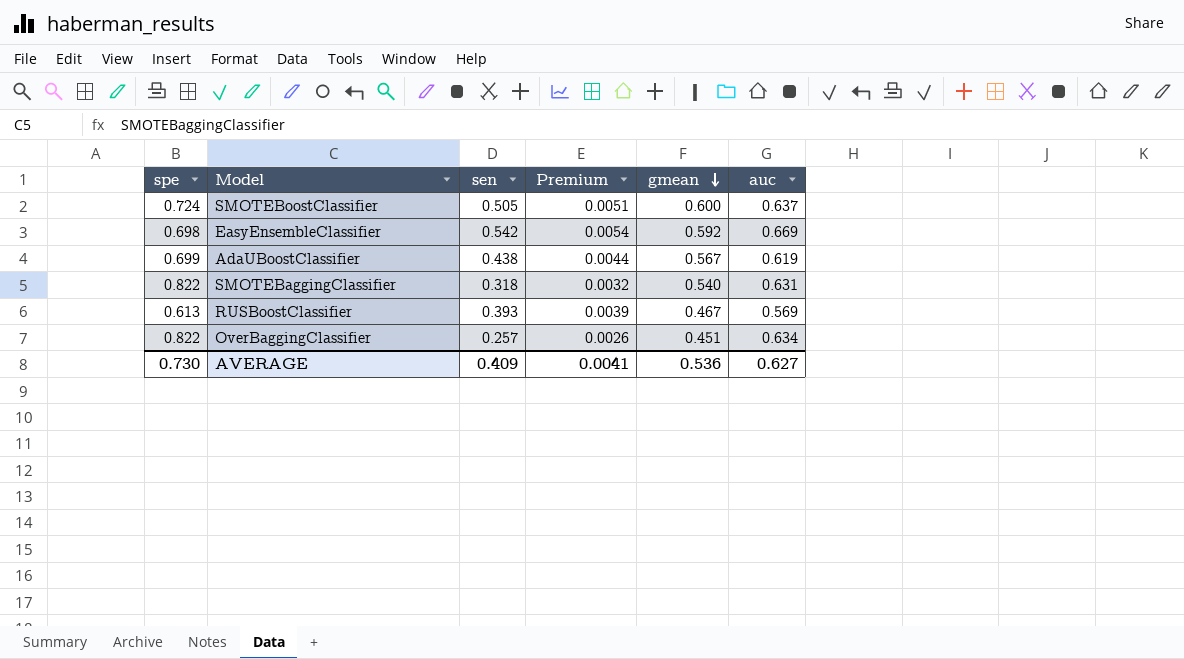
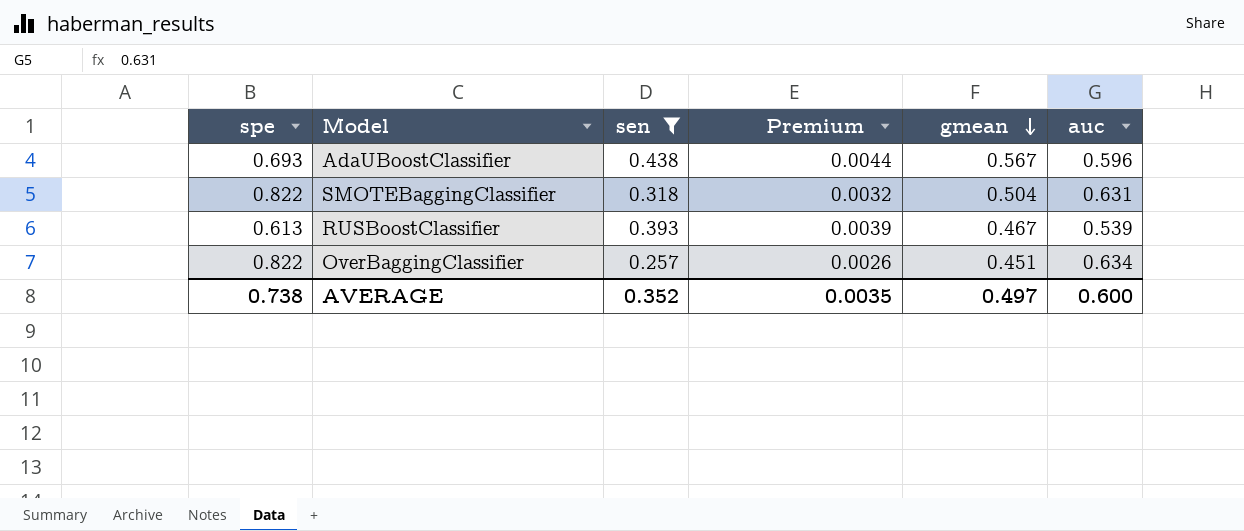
filter: none -> sen <= 0.438
AdaUBoostClassifier | spe: 0.699 -> 0.693
AdaUBoostClassifier | auc: 0.619 -> 0.596
SMOTEBaggingClassifier | gmean: 0.540 -> 0.504
RUSBoostClassifier | auc: 0.569 -> 0.539
AVERAGE | spe: 0.730 -> 0.738
AVERAGE | sen: 0.409 -> 0.352
AVERAGE | Premium: 0.0041 -> 0.0035
AVERAGE | gmean: 0.536 -> 0.497
AVERAGE | auc: 0.627 -> 0.600

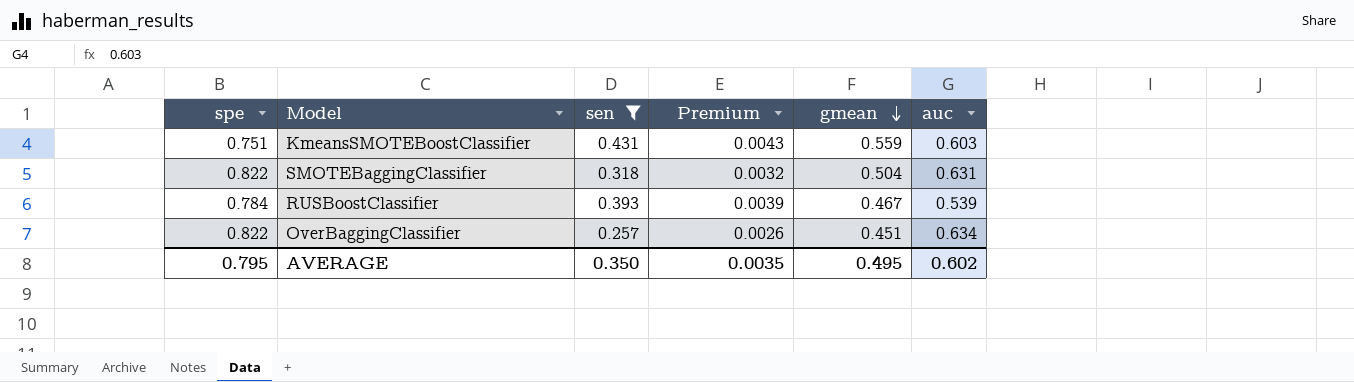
row AdaUBoostClassifier: 0.693 | 0.438 | 0.0044 | 0.567 | 0.596 -> none
row KmeansSMOTEBoostClassifier: none -> 0.751 | 0.431 | 0.0043 | 0.559 | 0.603
RUSBoostClassifier | spe: 0.613 -> 0.784
AVERAGE | spe: 0.738 -> 0.795
AVERAGE | sen: 0.352 -> 0.350
AVERAGE | gmean: 0.497 -> 0.495
AVERAGE | auc: 0.600 -> 0.602

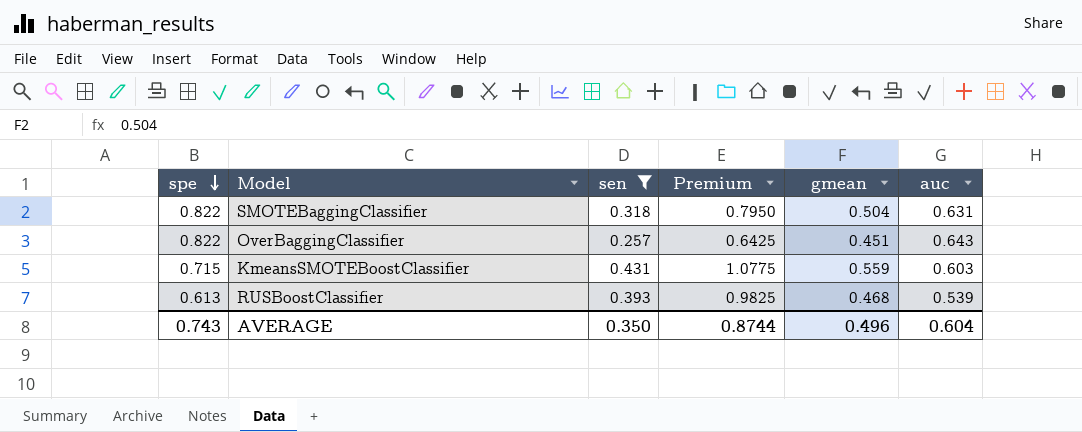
row order: gmean descending -> spe descending
column Premium | formula: [sen] * 0.01 -> [sen] * 2.5
OverBaggingClassifier | auc: 0.634 -> 0.643
KmeansSMOTEBoostClassifier | spe: 0.751 -> 0.715
RUSBoostClassifier | spe: 0.784 -> 0.613
RUSBoostClassifier | gmean: 0.467 -> 0.468
AVERAGE | spe: 0.795 -> 0.743
AVERAGE | Premium: 0.0035 -> 0.8744
AVERAGE | gmean: 0.495 -> 0.496
AVERAGE | auc: 0.602 -> 0.604

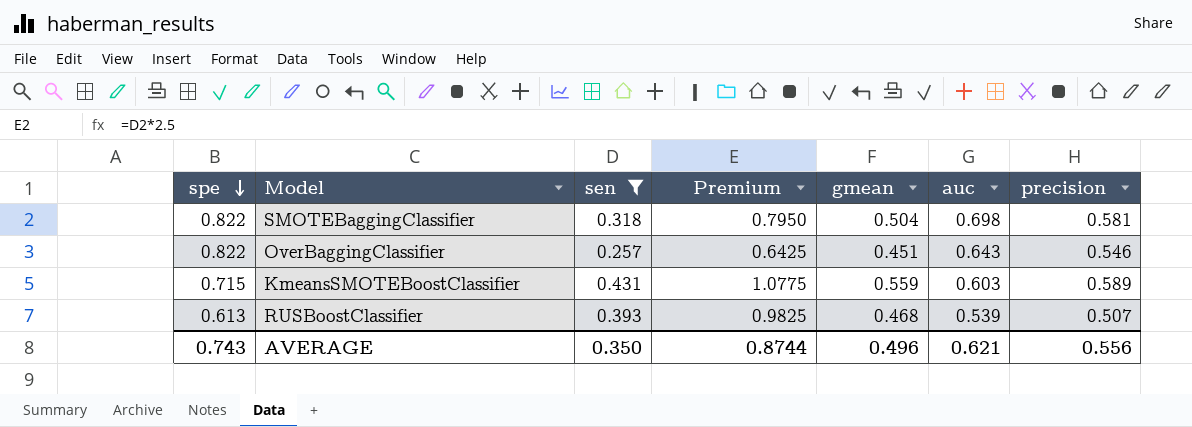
column precision | position: none -> 7
SMOTEBaggingClassifier | auc: 0.631 -> 0.698
AVERAGE | auc: 0.604 -> 0.621

